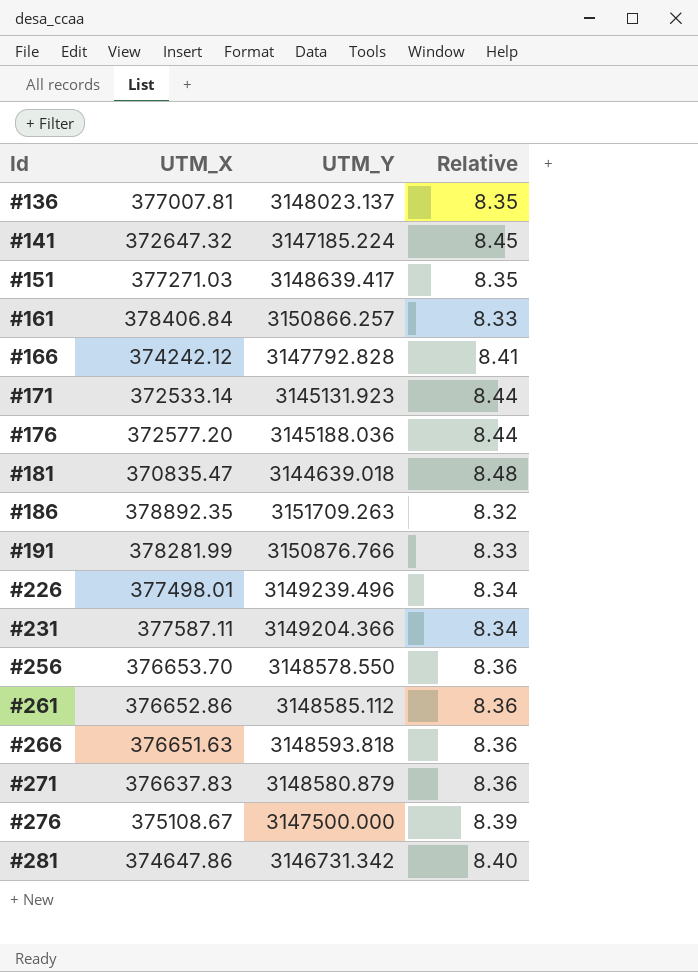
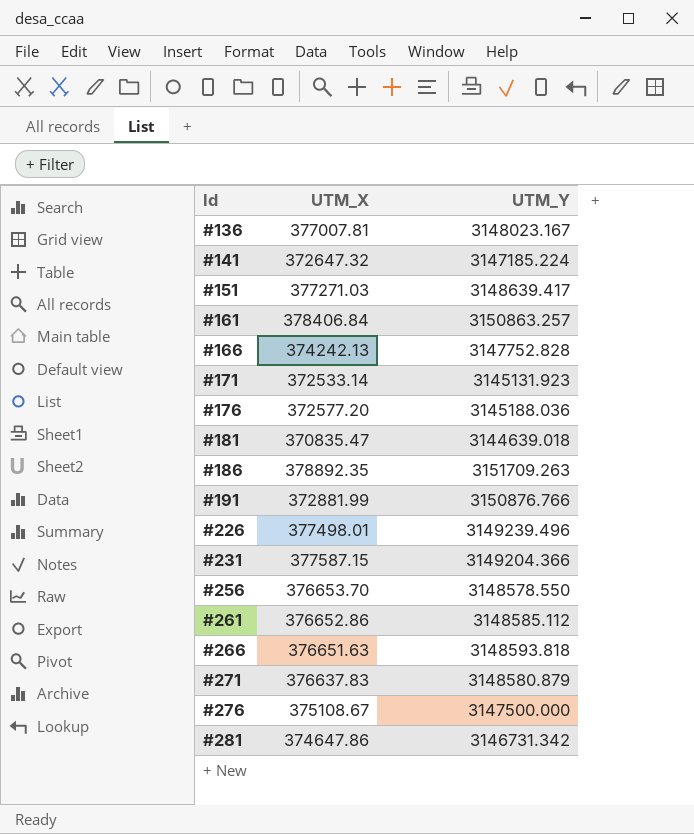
column Relative | formula: [UTM_Y] / [UTM_X] -> none
#136 | UTM_Y: 3148023.137 -> 3148023.167
#161 | UTM_Y: 3150866.257 -> 3150863.257
#166 | UTM_X: 374242.12 -> 374242.13
#166 | UTM_Y: 3147792.828 -> 3147752.828
#191 | UTM_X: 378281.99 -> 372881.99
#231 | UTM_X: 377587.11 -> 377587.15

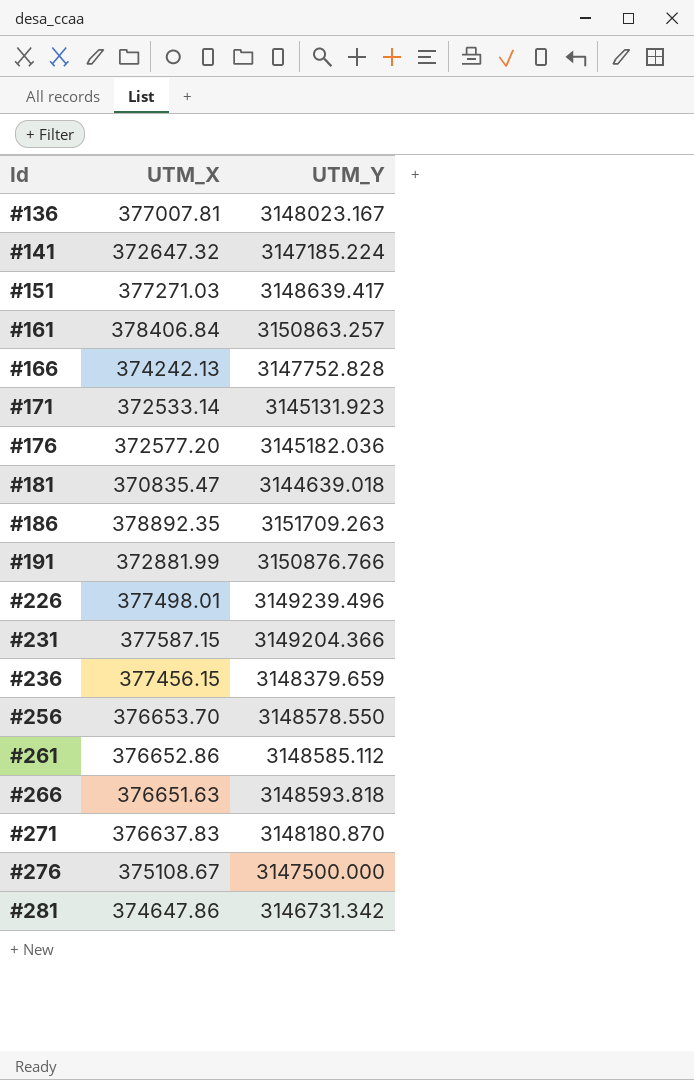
#176 | UTM_Y: 3145188.036 -> 3145182.036
row #236: none -> 377456.15 | 3148379.659
#271 | UTM_Y: 3148580.879 -> 3148180.870

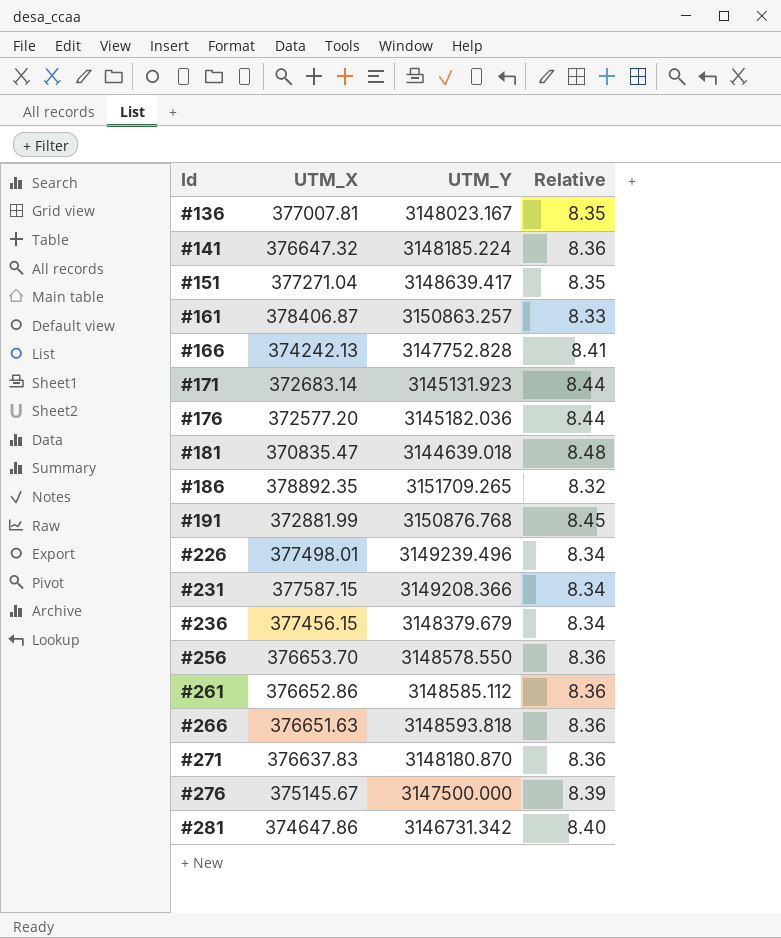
column Relative | formula: none -> [UTM_Y] / [UTM_X]
#141 | UTM_X: 372647.32 -> 376647.32
#141 | UTM_Y: 3147185.224 -> 3148185.224
#151 | UTM_X: 377271.03 -> 377271.04
#161 | UTM_X: 378406.84 -> 378406.87
#171 | UTM_X: 372533.14 -> 372683.14
#186 | UTM_Y: 3151709.263 -> 3151709.265
#191 | UTM_Y: 3150876.766 -> 3150876.768
#231 | UTM_Y: 3149204.366 -> 3149208.366
#236 | UTM_Y: 3148379.659 -> 3148379.679
#276 | UTM_X: 375108.67 -> 375145.67

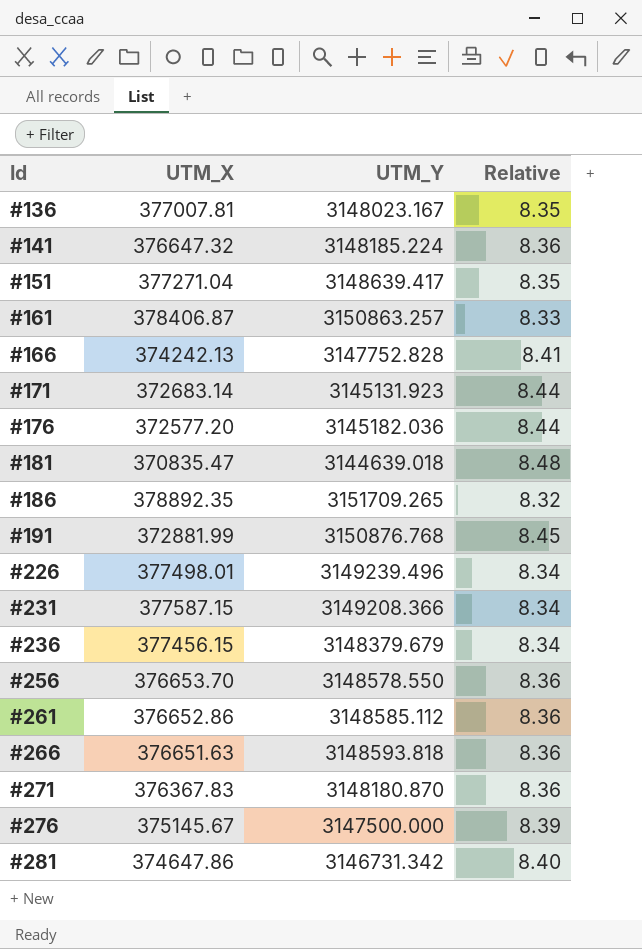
#271 | UTM_X: 376637.83 -> 376367.83

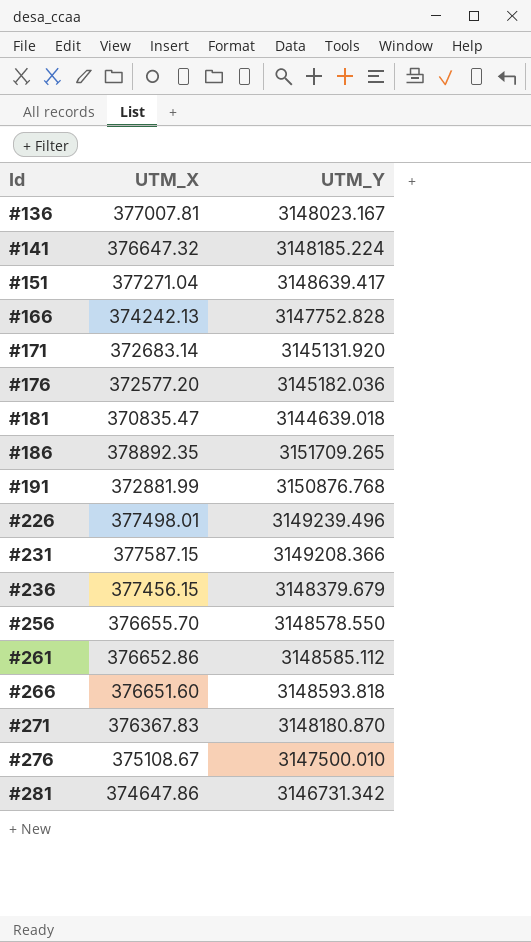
column Relative | formula: [UTM_Y] / [UTM_X] -> none
row #161: 378406.87 | 3150863.257 | 8.33 -> none
#171 | UTM_Y: 3145131.923 -> 3145131.920
#256 | UTM_X: 376653.70 -> 376655.70
#266 | UTM_X: 376651.63 -> 376651.60
#276 | UTM_X: 375145.67 -> 375108.67
#276 | UTM_Y: 3147500.000 -> 3147500.010

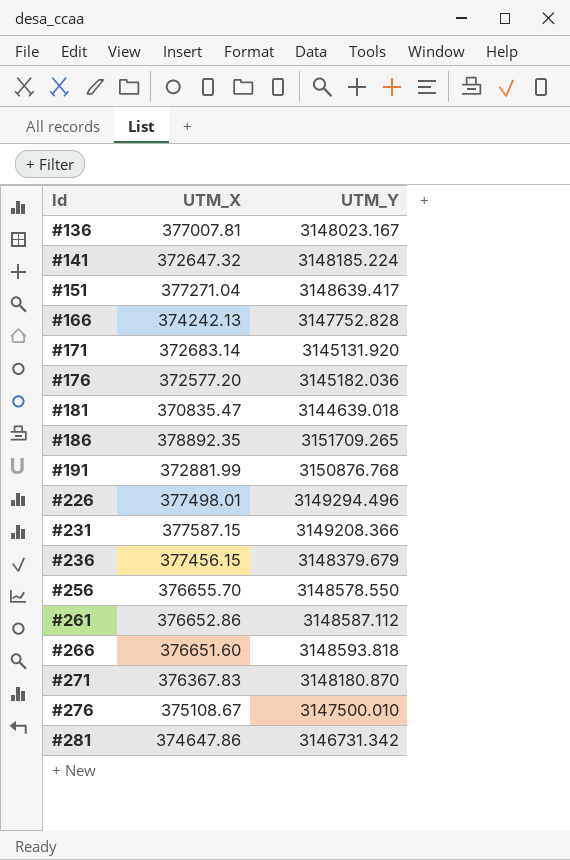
#141 | UTM_X: 376647.32 -> 372647.32
#226 | UTM_Y: 3149239.496 -> 3149294.496
#261 | UTM_Y: 3148585.112 -> 3148587.112

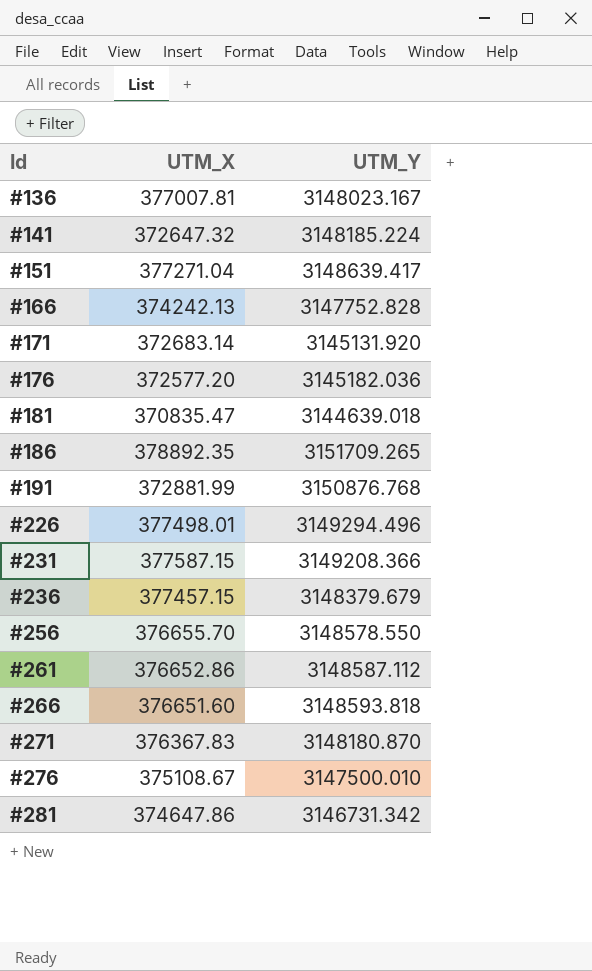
#236 | UTM_X: 377456.15 -> 377457.15

